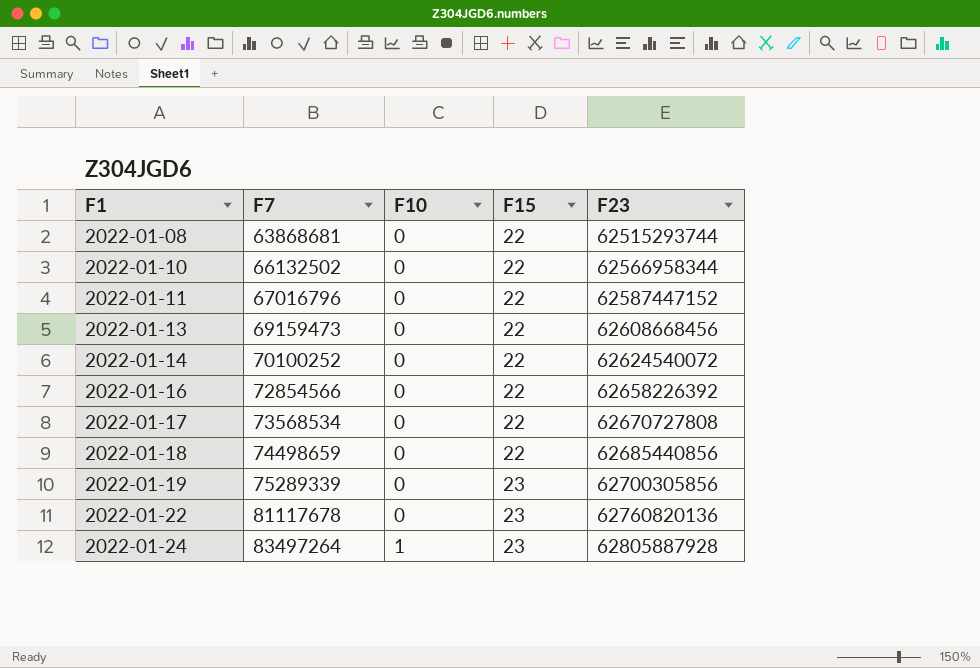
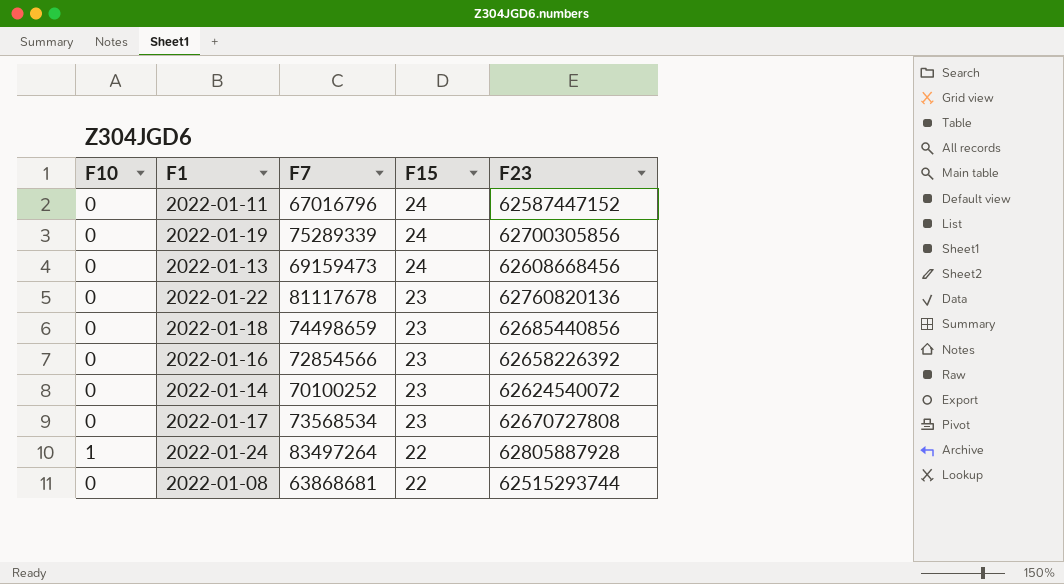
row order: F1 ascending -> F15 descending
column F10 | position: 3 -> 1
row 2022-01-10: 66132502 | 0 | 22 | 62566958344 -> none
2022-01-11 | F15: 22 -> 24
2022-01-19 | F15: 23 -> 24
2022-01-13 | F15: 22 -> 24
2022-01-18 | F15: 22 -> 23
2022-01-16 | F15: 22 -> 23
2022-01-14 | F15: 22 -> 23
2022-01-17 | F15: 22 -> 23
2022-01-24 | F15: 23 -> 22

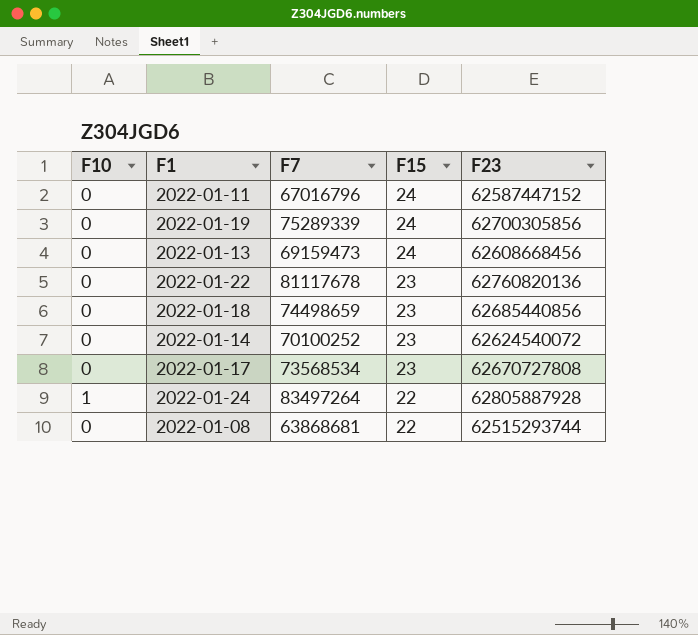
row 2022-01-16: 0 | 72854566 | 23 | 62658226392 -> none

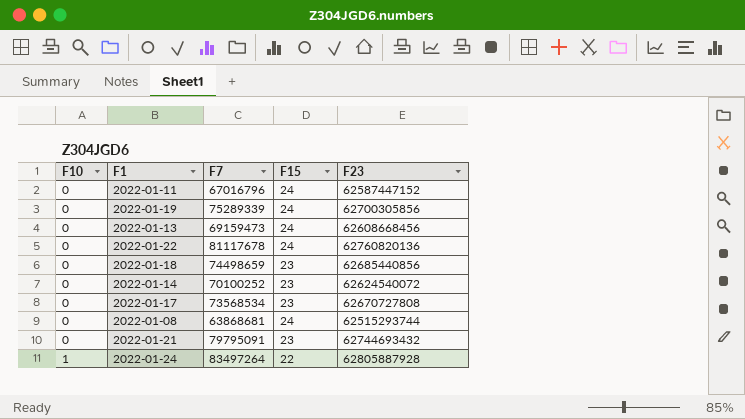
row order: F15 descending -> F10 ascending
2022-01-22 | F15: 23 -> 24
2022-01-08 | F15: 22 -> 24
row 2022-01-21: none -> 0 | 79795091 | 23 | 62744693432

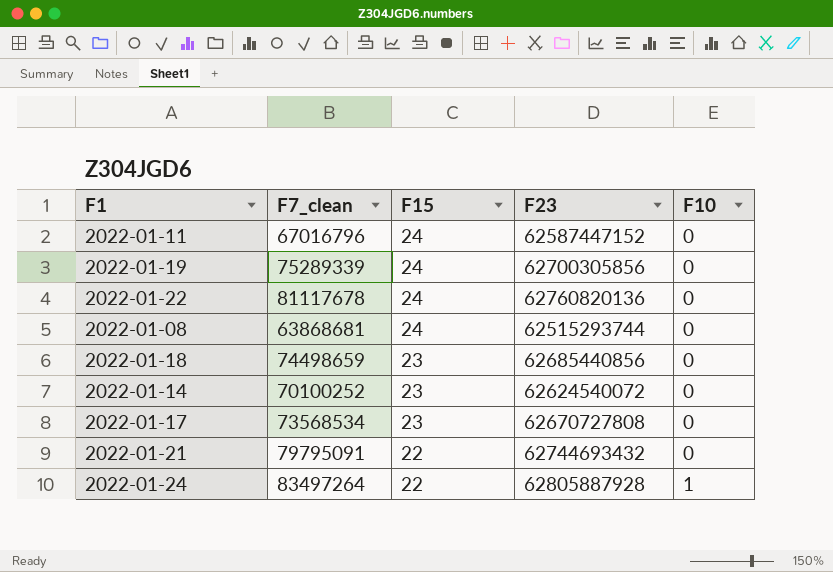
row order: F10 ascending -> F15 descending
column name: F7 -> F7_clean
column F10 | position: 1 -> 5
row 2022-01-13: 0 | 69159473 | 24 | 62608668456 -> none
2022-01-21 | F15: 23 -> 22

